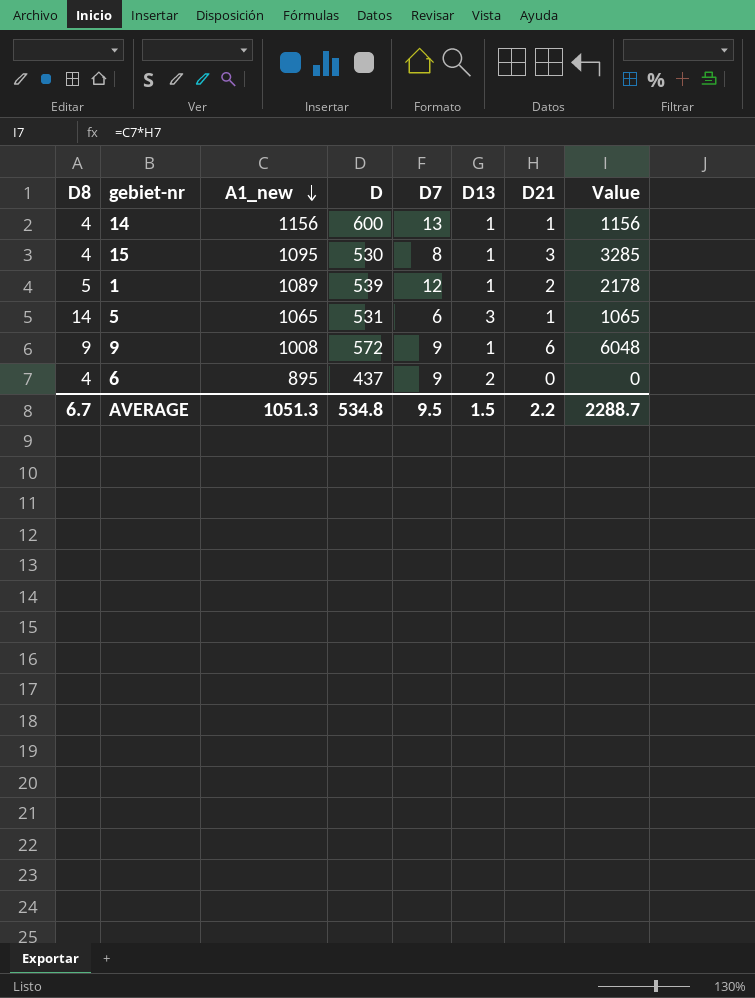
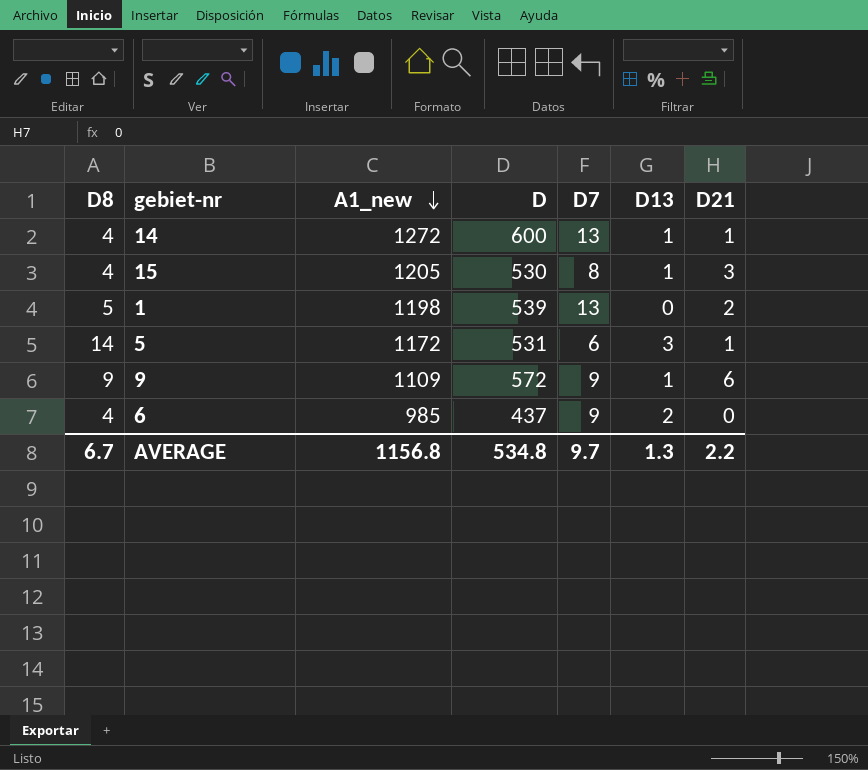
column Value | formula: [A1_new] * [D21] -> none
14 | A1_new: 1156 -> 1272
15 | A1_new: 1095 -> 1205
1 | A1_new: 1089 -> 1198
1 | D7: 12 -> 13
1 | D13: 1 -> 0
5 | A1_new: 1065 -> 1172
9 | A1_new: 1008 -> 1109
6 | A1_new: 895 -> 985
AVERAGE | A1_new: 1051.3 -> 1156.8
AVERAGE | D7: 9.5 -> 9.7
AVERAGE | D13: 1.5 -> 1.3

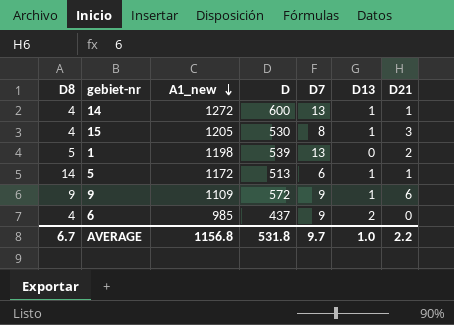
5 | D: 531 -> 513
5 | D13: 3 -> 1
AVERAGE | D: 534.8 -> 531.8
AVERAGE | D13: 1.3 -> 1.0

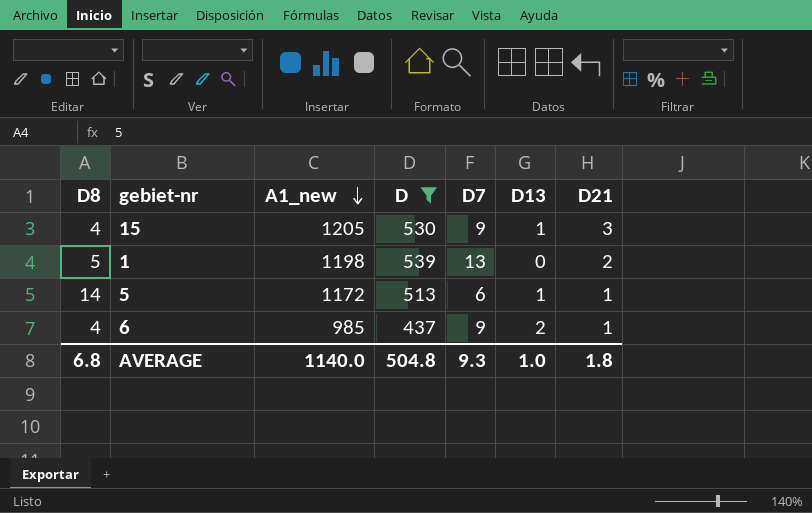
filter: none -> D <= 539
15 | D7: 8 -> 9
6 | D21: 0 -> 1
AVERAGE | D8: 6.7 -> 6.8
AVERAGE | A1_new: 1156.8 -> 1140.0
AVERAGE | D: 531.8 -> 504.8
AVERAGE | D7: 9.7 -> 9.3
AVERAGE | D21: 2.2 -> 1.8

